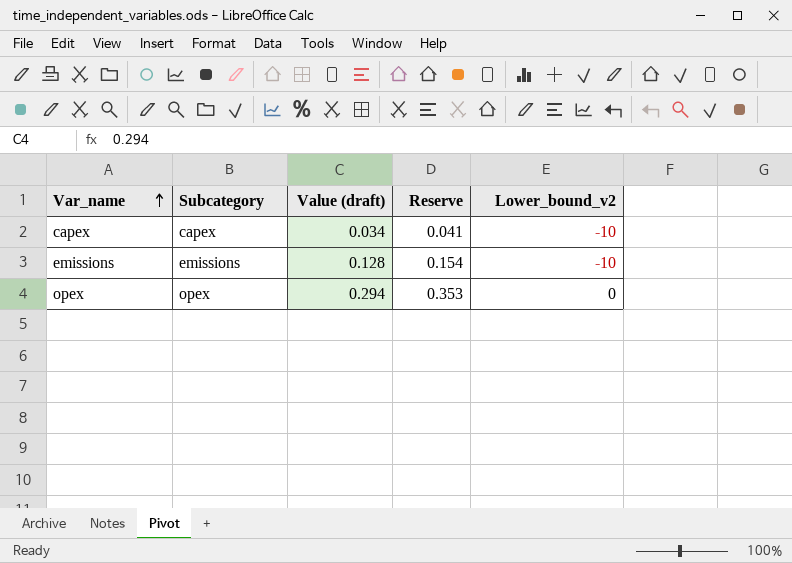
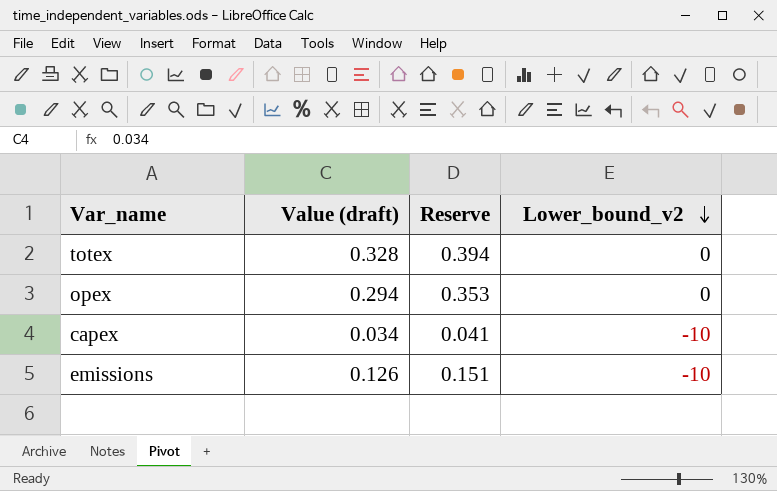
row order: Var_name ascending -> Lower_bound_v2 descending
column Subcategory | position: 2 -> none
row totex: none -> 0.328 | 0.394 | 0
emissions | Value (draft): 0.128 -> 0.126
emissions | Reserve: 0.154 -> 0.151

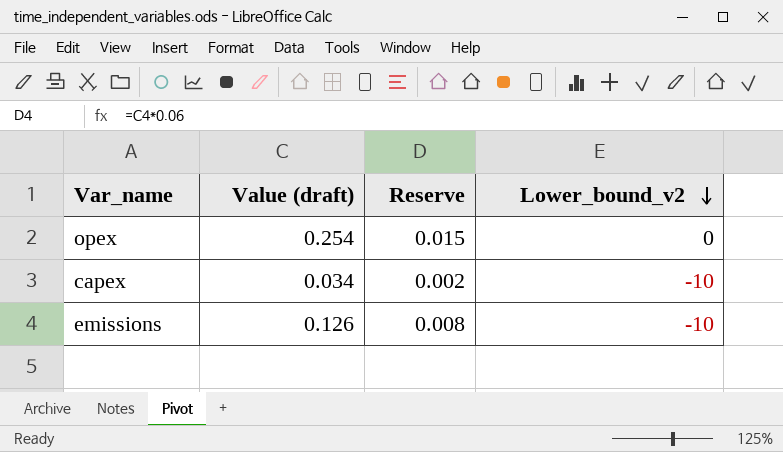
column Reserve | formula: [Value (draft)] * 1.2 -> [Value (draft)] * 0.06
row totex: 0.328 | 0.394 | 0 -> none
opex | Value (draft): 0.294 -> 0.254

